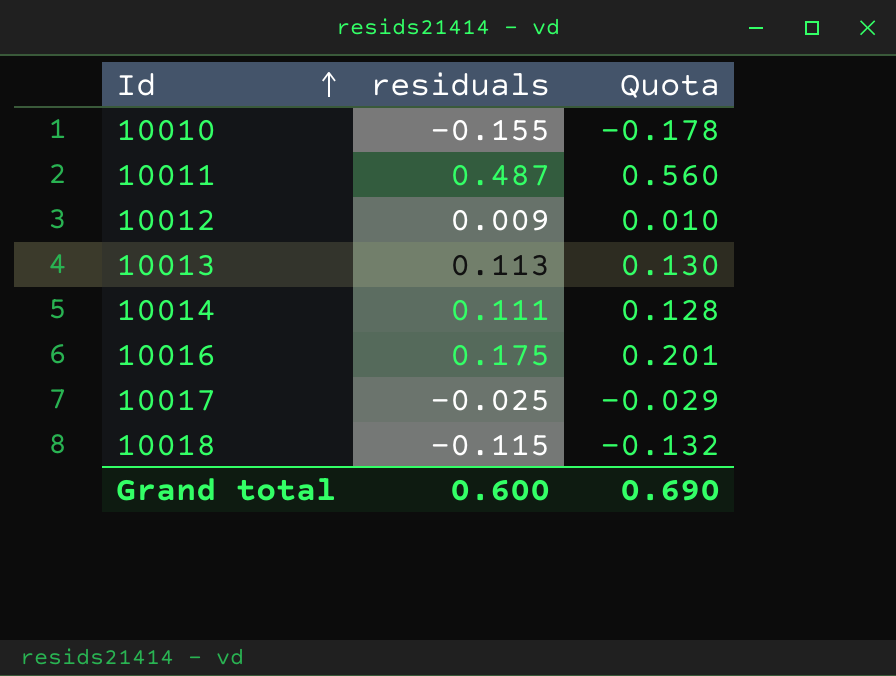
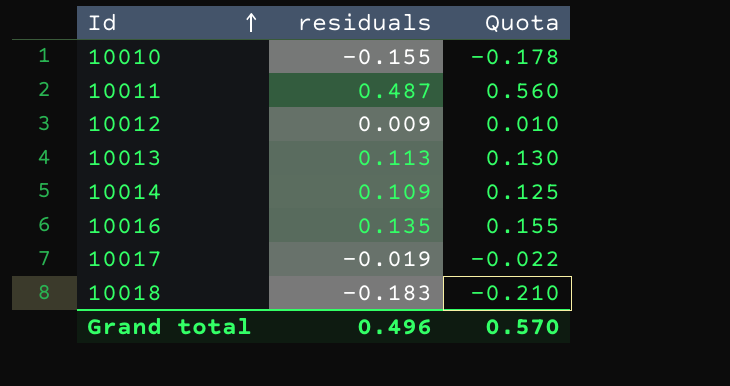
10014 | residuals: 0.111 -> 0.109
10014 | Quota: 0.128 -> 0.125
10016 | residuals: 0.175 -> 0.135
10016 | Quota: 0.201 -> 0.155
10017 | residuals: -0.025 -> -0.019
10017 | Quota: -0.029 -> -0.022
10018 | residuals: -0.115 -> -0.183
10018 | Quota: -0.132 -> -0.210
Grand total | residuals: 0.600 -> 0.496
Grand total | Quota: 0.690 -> 0.570

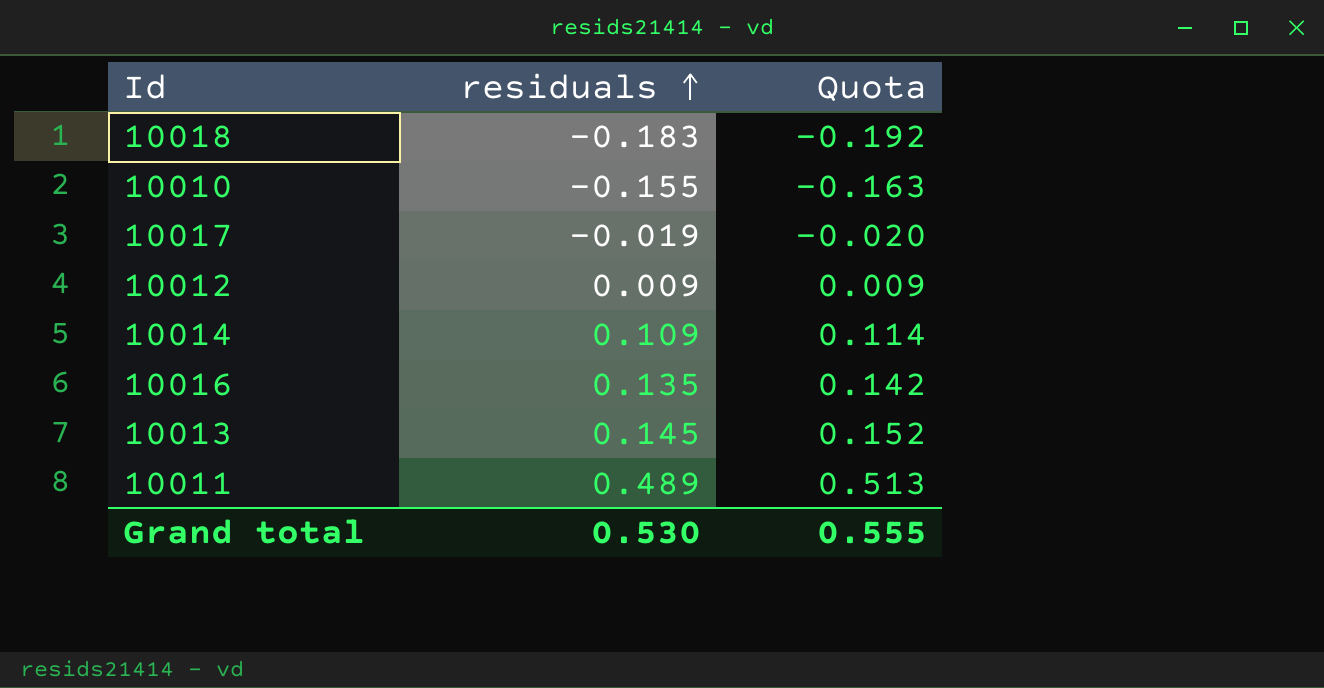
row order: Id ascending -> residuals ascending
column Quota | formula: [residuals] * 1.15 -> [residuals] * 1.05
10013 | residuals: 0.113 -> 0.145
10011 | residuals: 0.487 -> 0.489
Grand total | residuals: 0.496 -> 0.530
Grand total | Quota: 0.570 -> 0.555

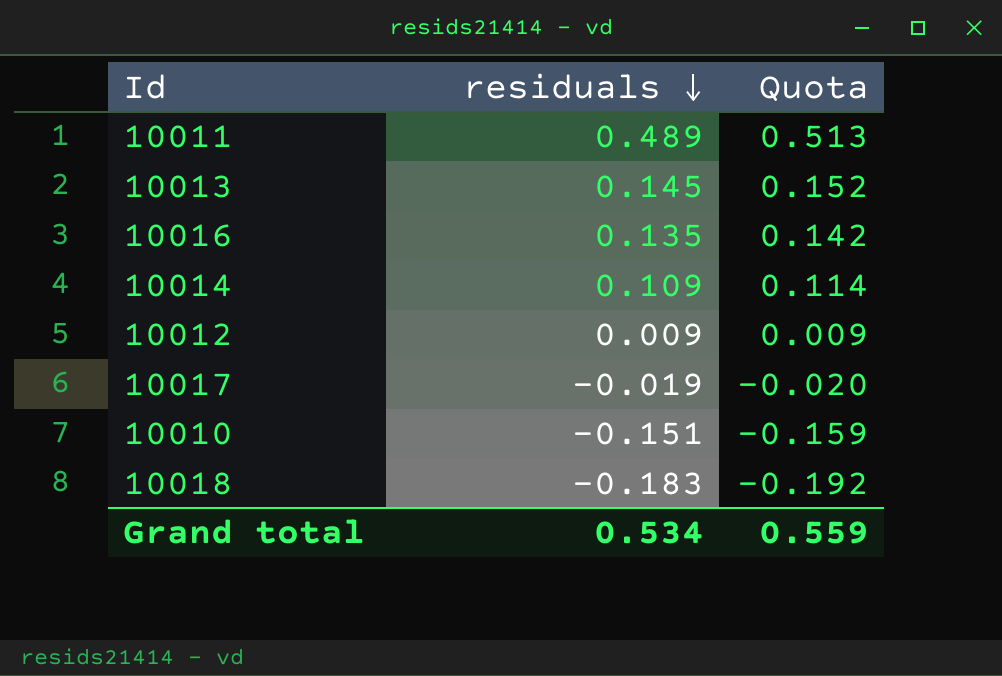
row order: residuals ascending -> residuals descending
10010 | residuals: -0.155 -> -0.151
10010 | Quota: -0.163 -> -0.159
Grand total | residuals: 0.530 -> 0.534
Grand total | Quota: 0.555 -> 0.559

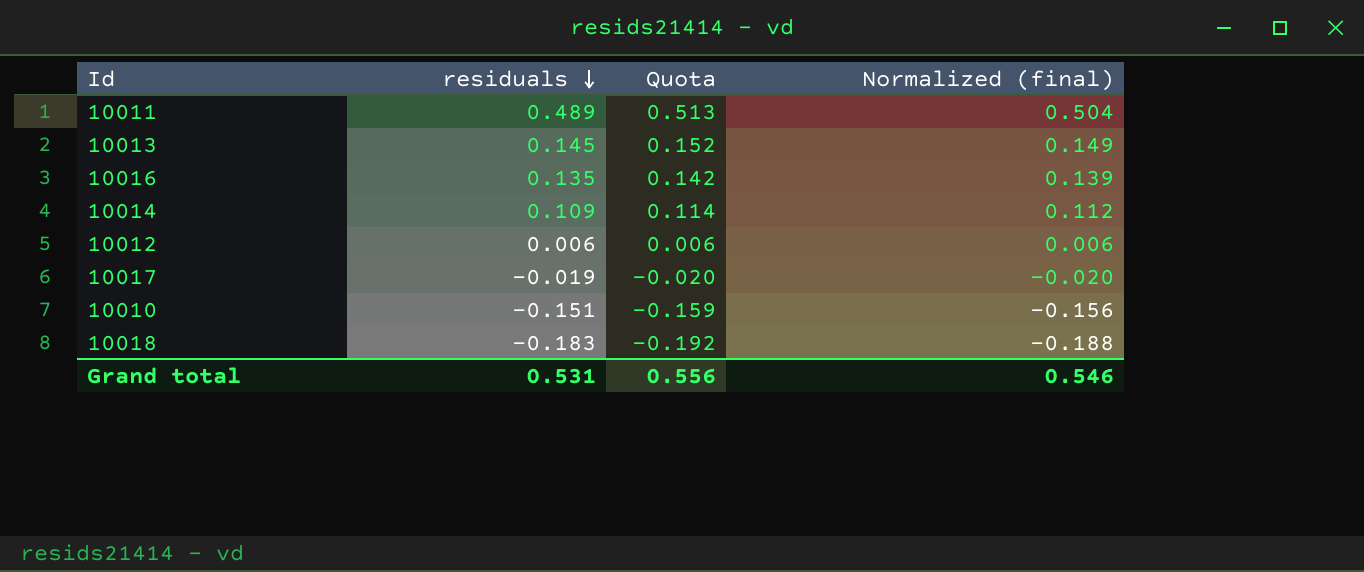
column Normalized (final) | formula: none -> [residuals] * 1.03
10012 | residuals: 0.009 -> 0.006
10012 | Quota: 0.009 -> 0.006
Grand total | residuals: 0.534 -> 0.531
Grand total | Quota: 0.559 -> 0.556

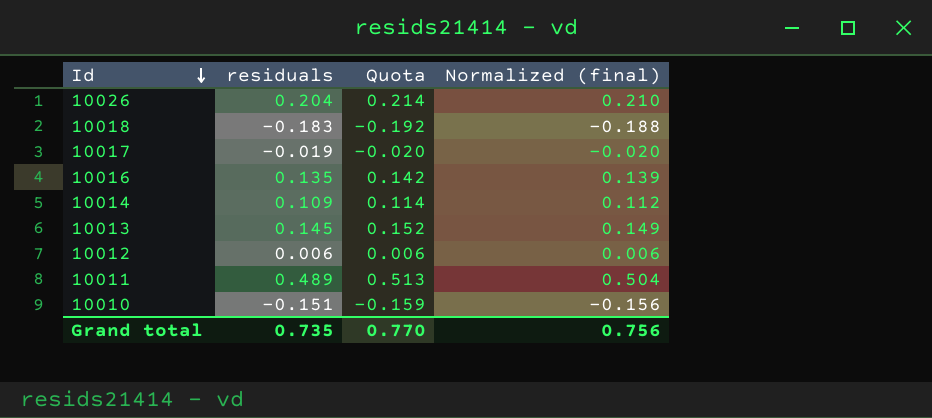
row order: residuals descending -> Id descending
row 10026: none -> 0.204 | 0.214 | 0.210
Grand total | residuals: 0.531 -> 0.735
Grand total | Quota: 0.556 -> 0.770
Grand total | Normalized (final): 0.546 -> 0.756

